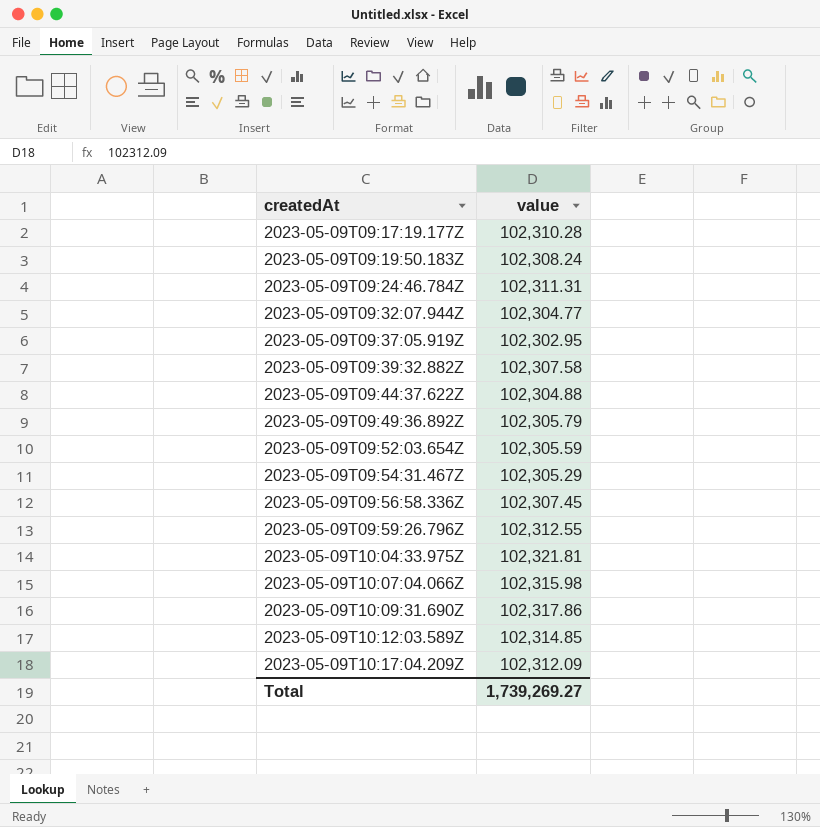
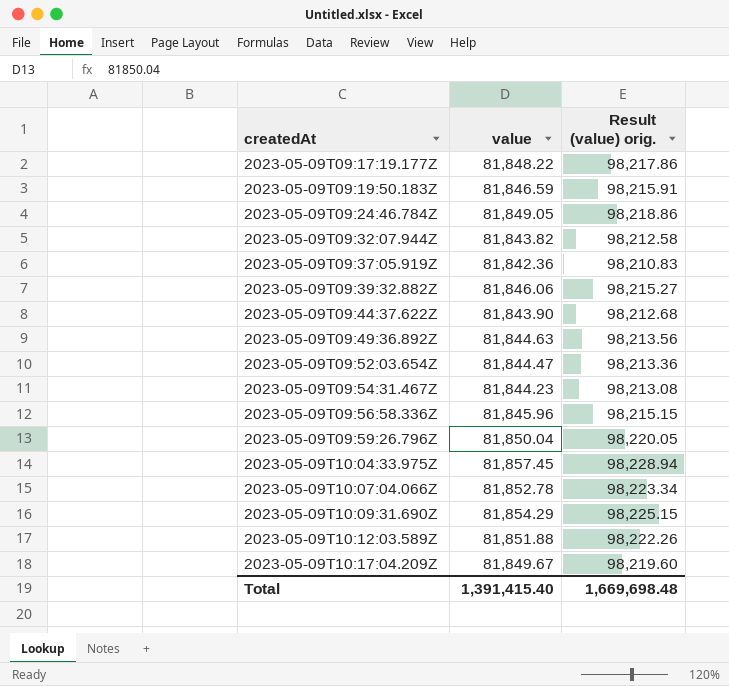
column Result (value) orig. | formula: none -> [value] * 1.2
2023-05-09T09:17:19.177Z | value: 102,310.28 -> 81,848.22
2023-05-09T09:19:50.183Z | value: 102,308.24 -> 81,846.59
2023-05-09T09:24:46.784Z | value: 102,311.31 -> 81,849.05
2023-05-09T09:32:07.944Z | value: 102,304.77 -> 81,843.82
2023-05-09T09:37:05.919Z | value: 102,302.95 -> 81,842.36
2023-05-09T09:39:32.882Z | value: 102,307.58 -> 81,846.06
2023-05-09T09:44:37.622Z | value: 102,304.88 -> 81,843.90
2023-05-09T09:49:36.892Z | value: 102,305.79 -> 81,844.63
2023-05-09T09:52:03.654Z | value: 102,305.59 -> 81,844.47
2023-05-09T09:54:31.467Z | value: 102,305.29 -> 81,844.23
2023-05-09T09:56:58.336Z | value: 102,307.45 -> 81,845.96
2023-05-09T09:59:26.796Z | value: 102,312.55 -> 81,850.04
2023-05-09T10:04:33.975Z | value: 102,321.81 -> 81,857.45
2023-05-09T10:07:04.066Z | value: 102,315.98 -> 81,852.78
2023-05-09T10:09:31.690Z | value: 102,317.86 -> 81,854.29
2023-05-09T10:12:03.589Z | value: 102,314.85 -> 81,851.88
2023-05-09T10:17:04.209Z | value: 102,312.09 -> 81,849.67
Total | value: 1,739,269.27 -> 1,391,415.40

